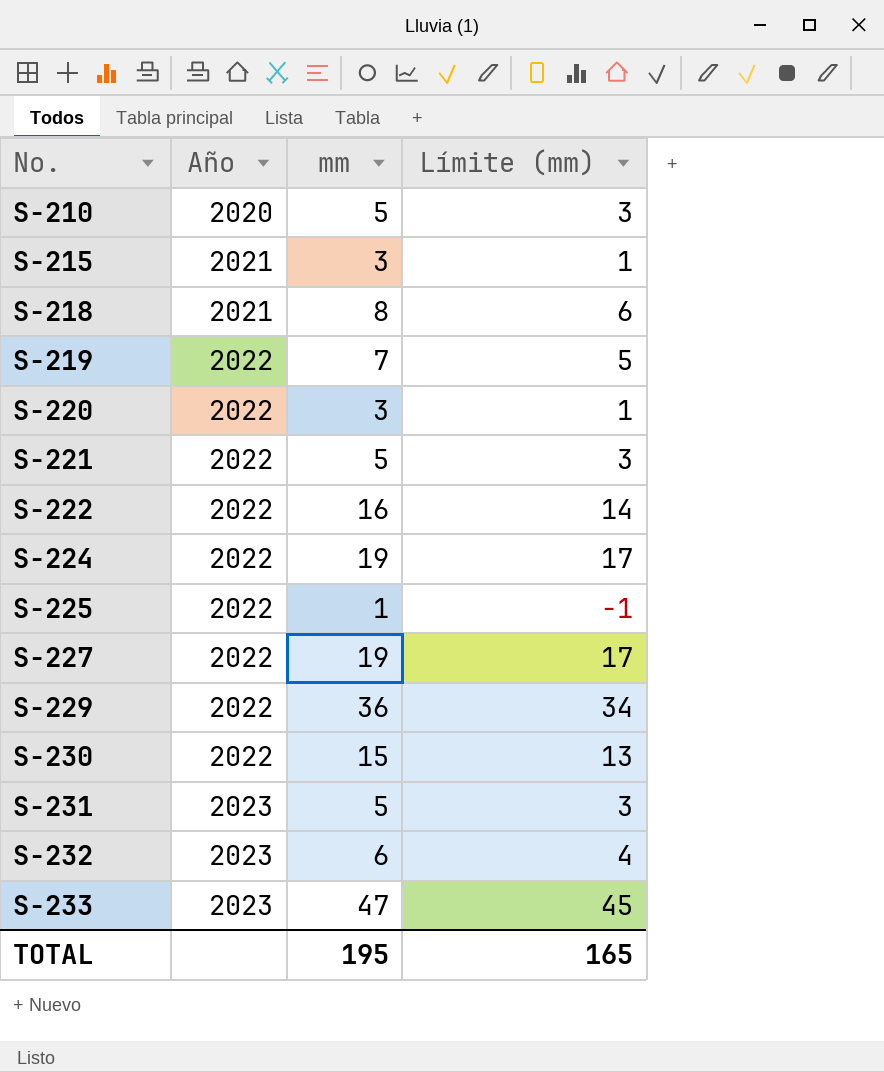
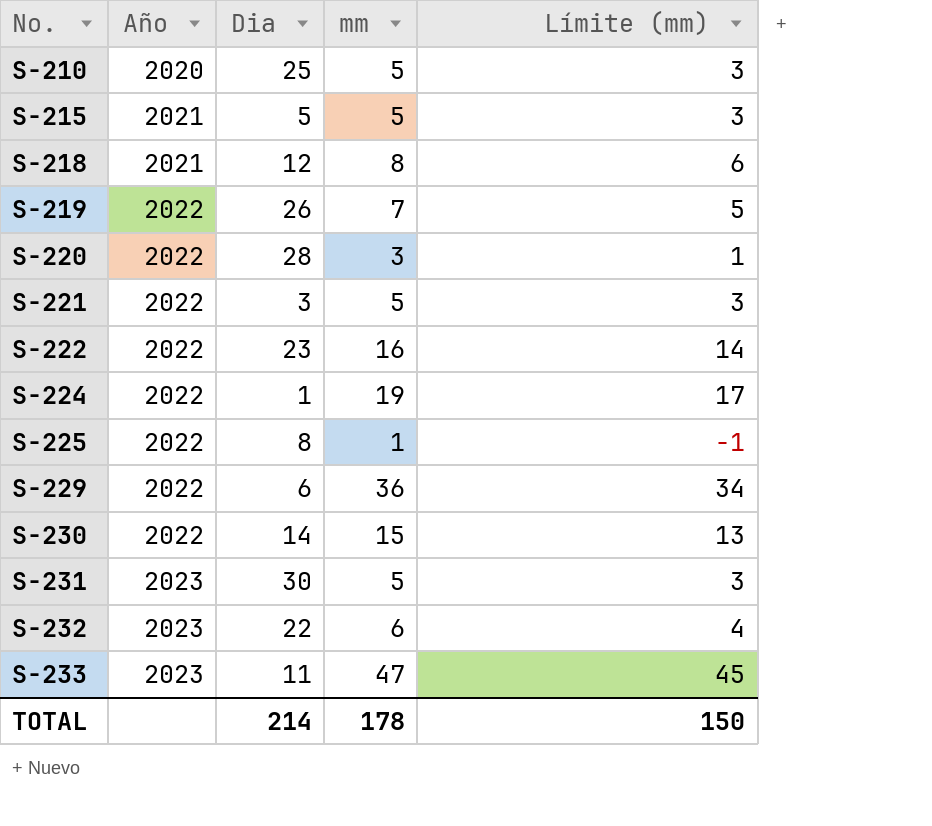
column Dia | position: none -> 3
row S-227: 2022 | 19 | 17 -> none
S-215 | mm: 3 -> 5
S-215 | Límite (mm): 1 -> 3
TOTAL | mm: 195 -> 178
TOTAL | Límite (mm): 165 -> 150

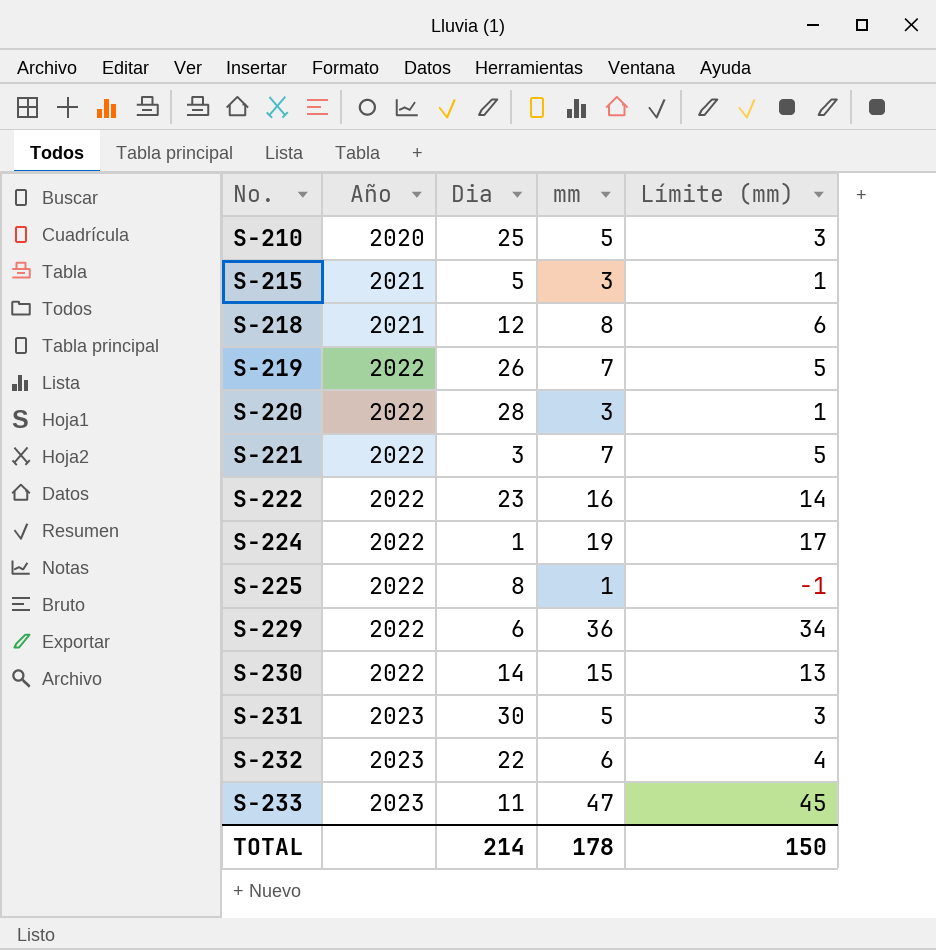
S-215 | mm: 5 -> 3
S-215 | Límite (mm): 3 -> 1
S-221 | mm: 5 -> 7
S-221 | Límite (mm): 3 -> 5

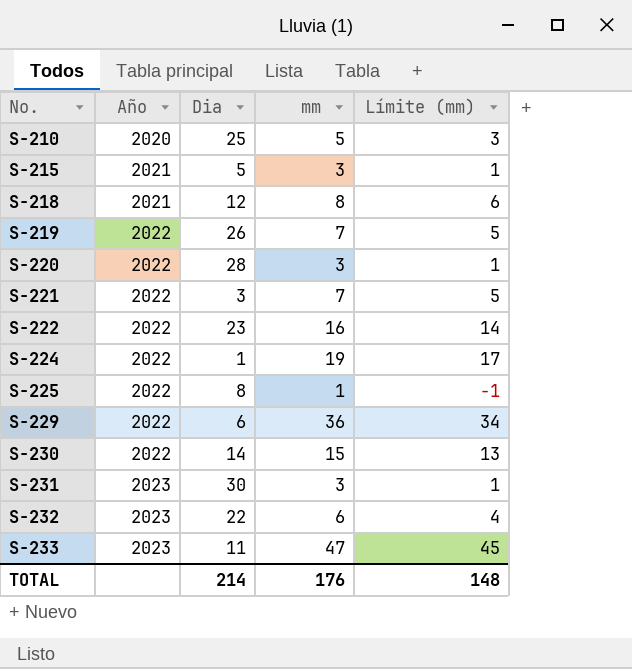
S-231 | mm: 5 -> 3
S-231 | Límite (mm): 3 -> 1
TOTAL | mm: 178 -> 176
TOTAL | Límite (mm): 150 -> 148

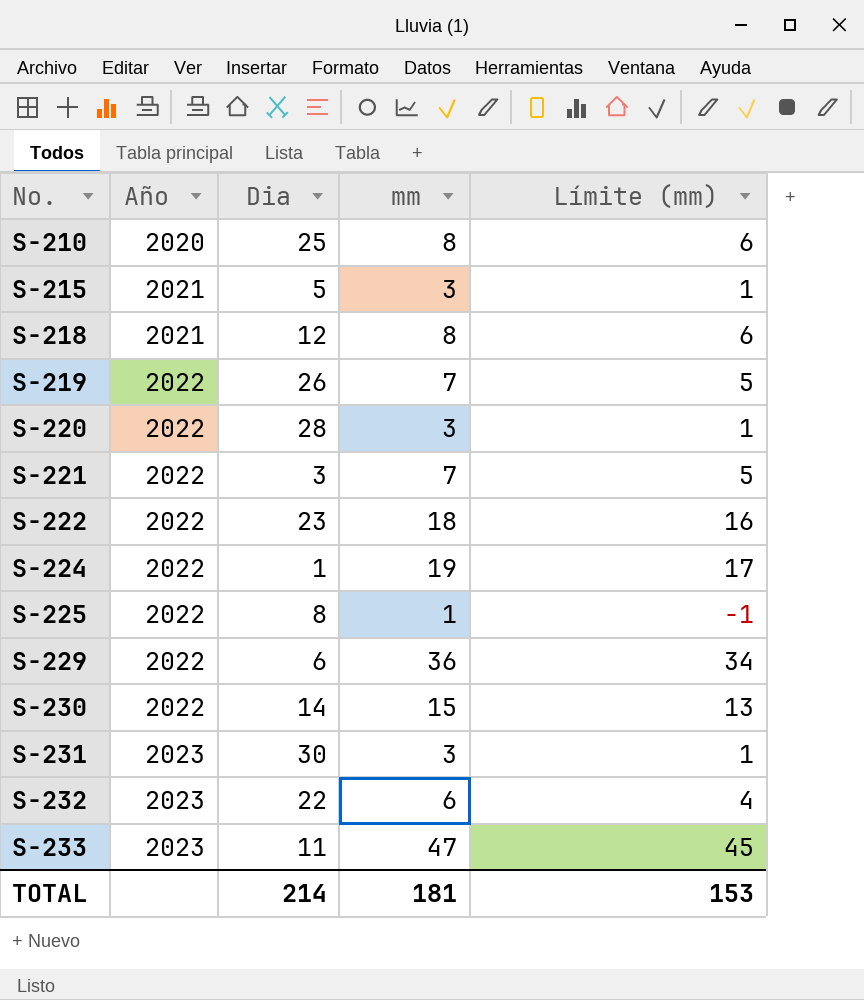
S-210 | mm: 5 -> 8
S-210 | Límite (mm): 3 -> 6
S-222 | mm: 16 -> 18
S-222 | Límite (mm): 14 -> 16
TOTAL | mm: 176 -> 181
TOTAL | Límite (mm): 148 -> 153

